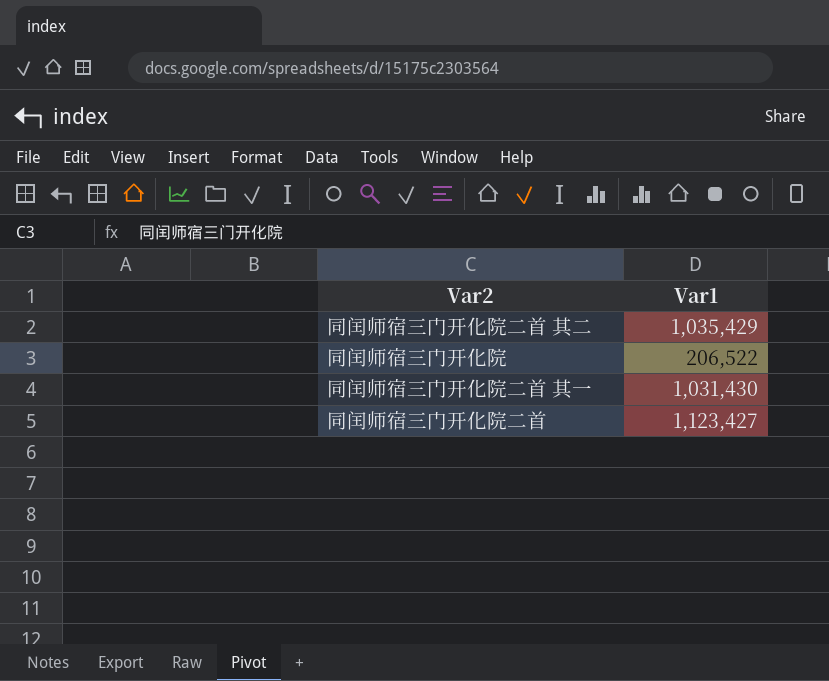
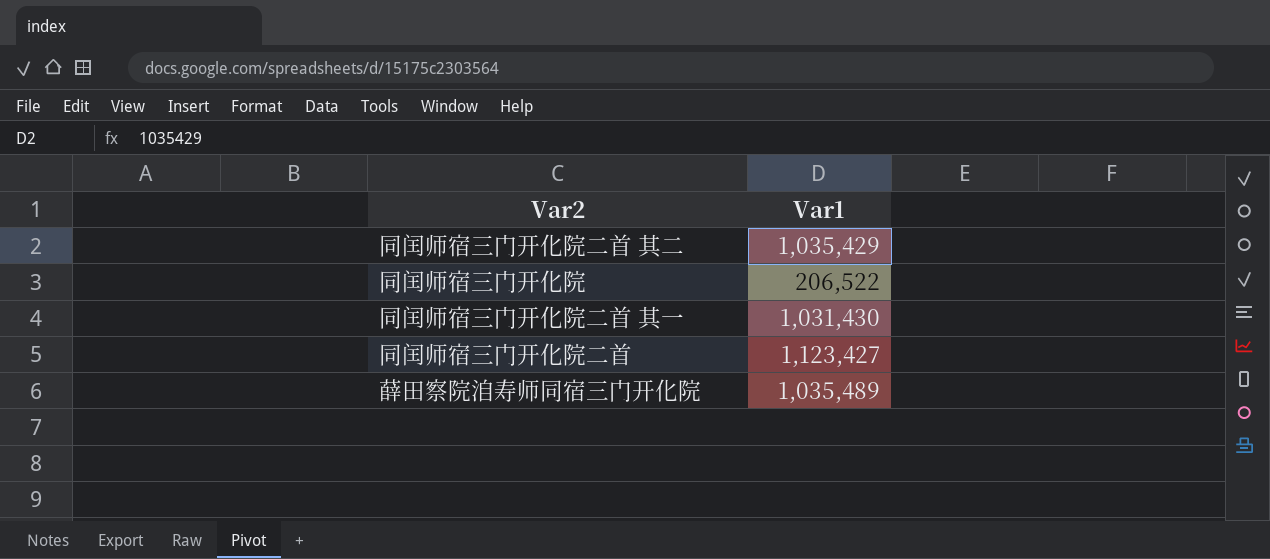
row 薛田察院洎寿师同宿三门开化院: none -> 1,035,489

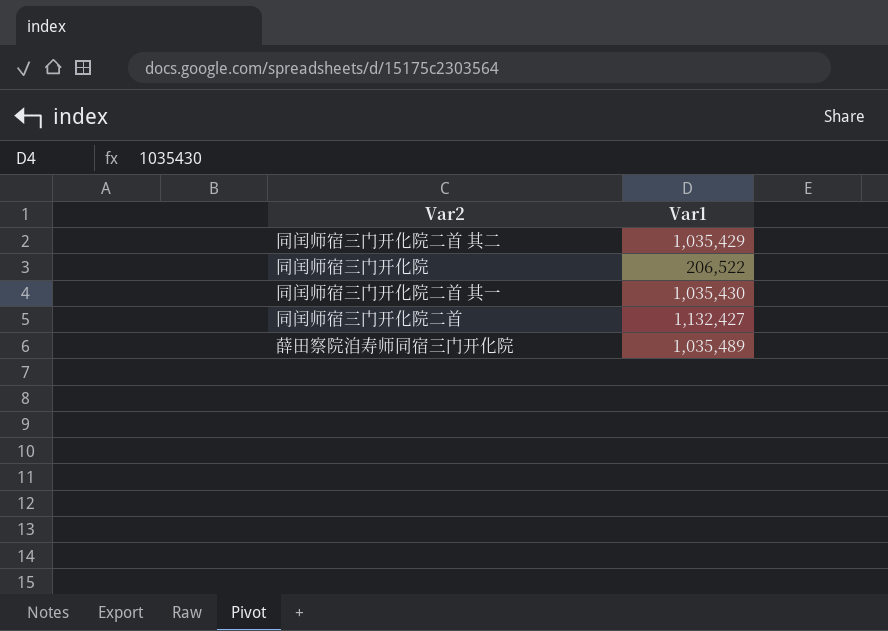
同闰师宿三门开化院二首 其一 | Var1: 1,031,430 -> 1,035,430
同闰师宿三门开化院二首 | Var1: 1,123,427 -> 1,132,427

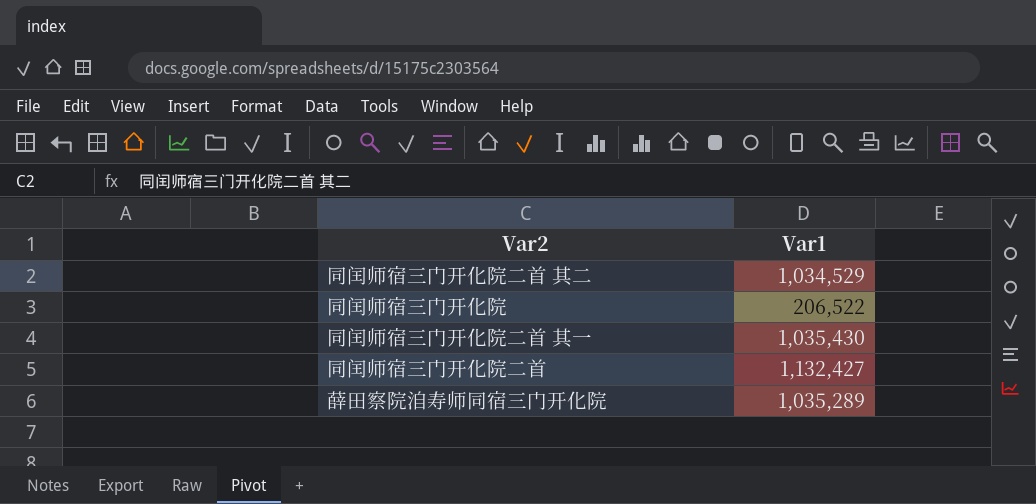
同闰师宿三门开化院二首 其二 | Var1: 1,035,429 -> 1,034,529
薛田察院洎寿师同宿三门开化院 | Var1: 1,035,489 -> 1,035,289

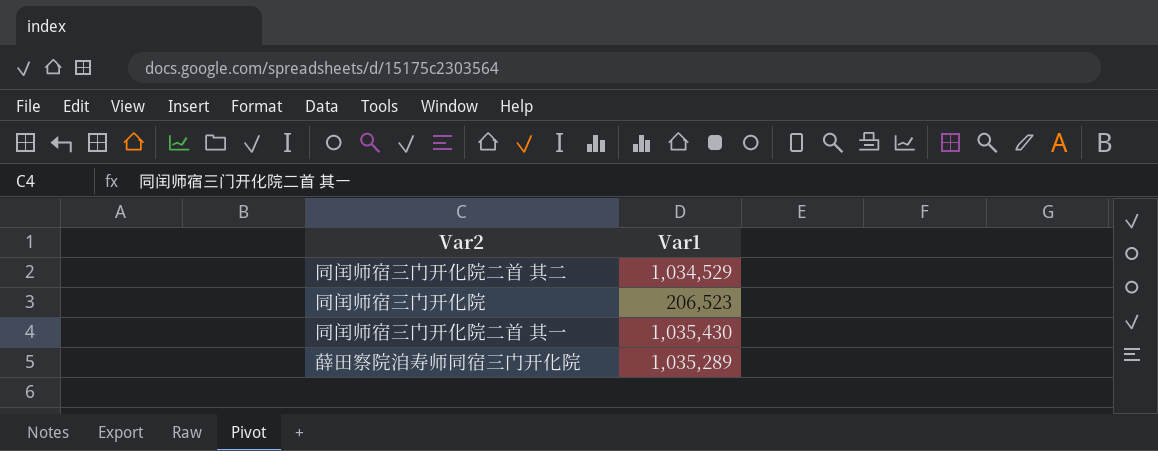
row 同闰师宿三门开化院二首: 1,132,427 -> none
同闰师宿三门开化院 | Var1: 206,522 -> 206,523

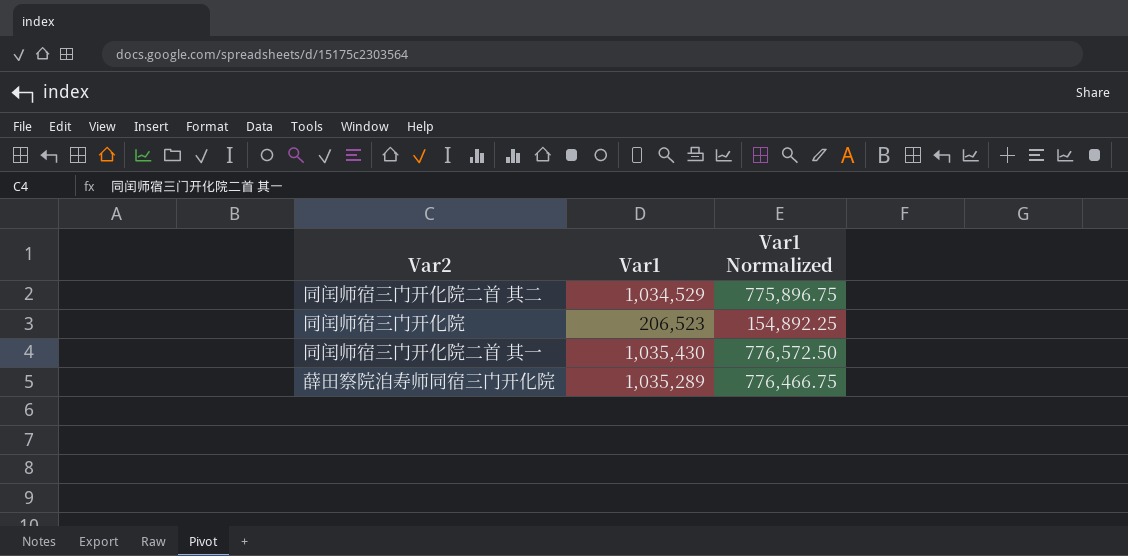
column Var1 Normalized | formula: none -> [Var1] * 0.75

